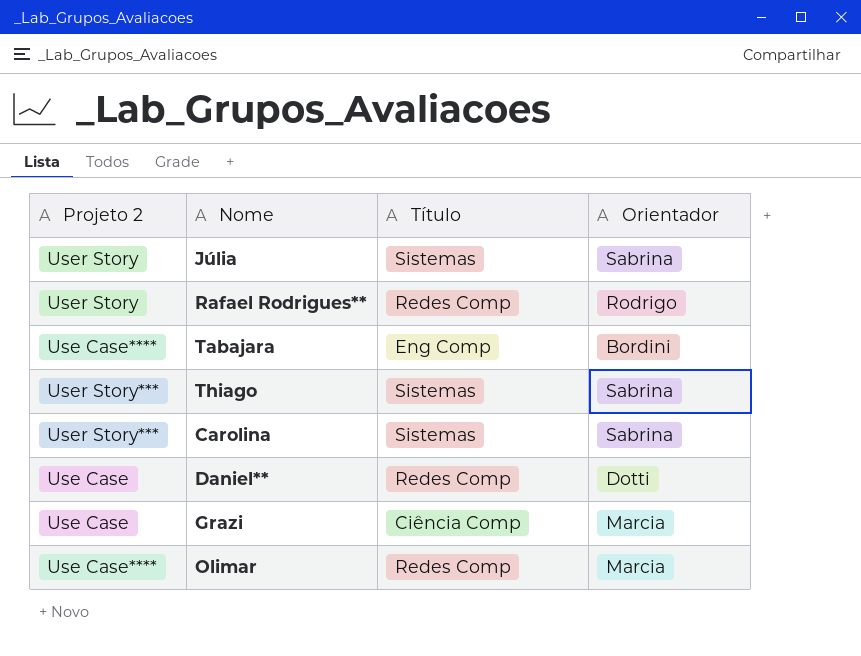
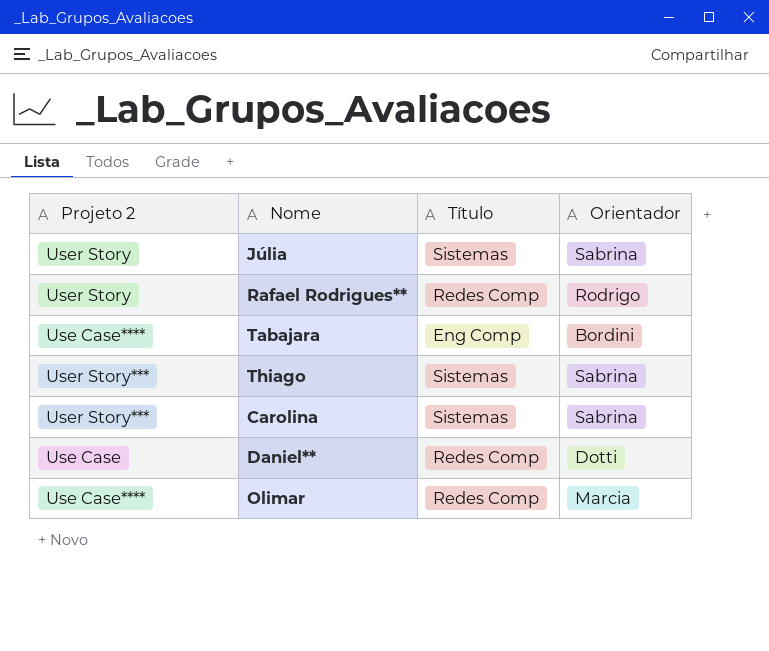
row Grazi: Use Case | Ciência Comp | Marcia -> none

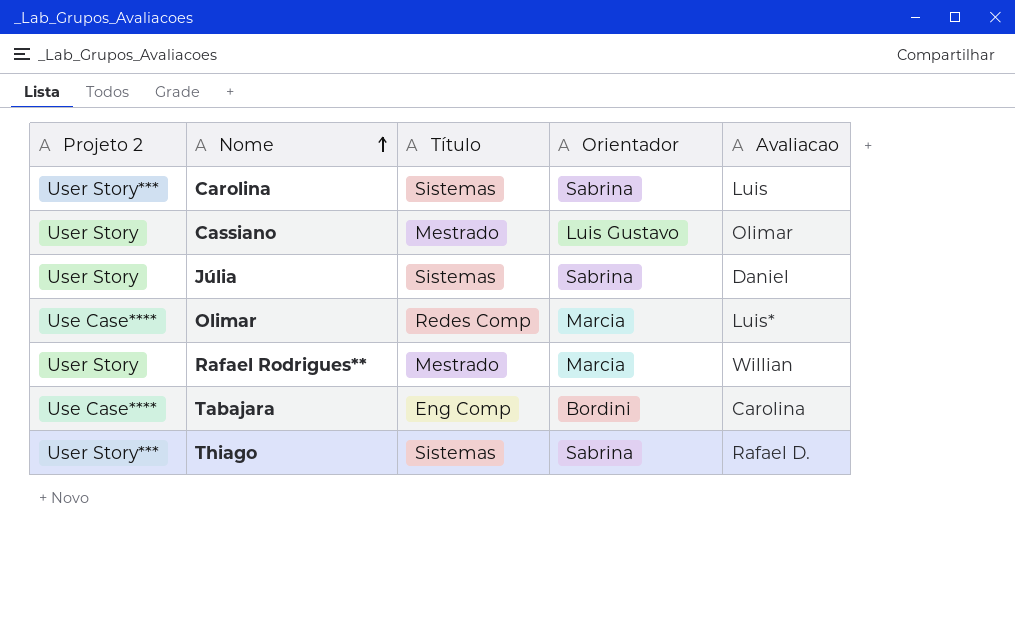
row order: none -> Nome ascending
column Avaliacao | position: none -> 5
row Daniel**: Use Case | Redes Comp | Dotti -> none
row Cassiano: none -> User Story | Mestrado | Luis Gustavo | Olimar
Rafael Rodrigues** | Título: Redes Comp -> Mestrado
Rafael Rodrigues** | Orientador: Rodrigo -> Marcia

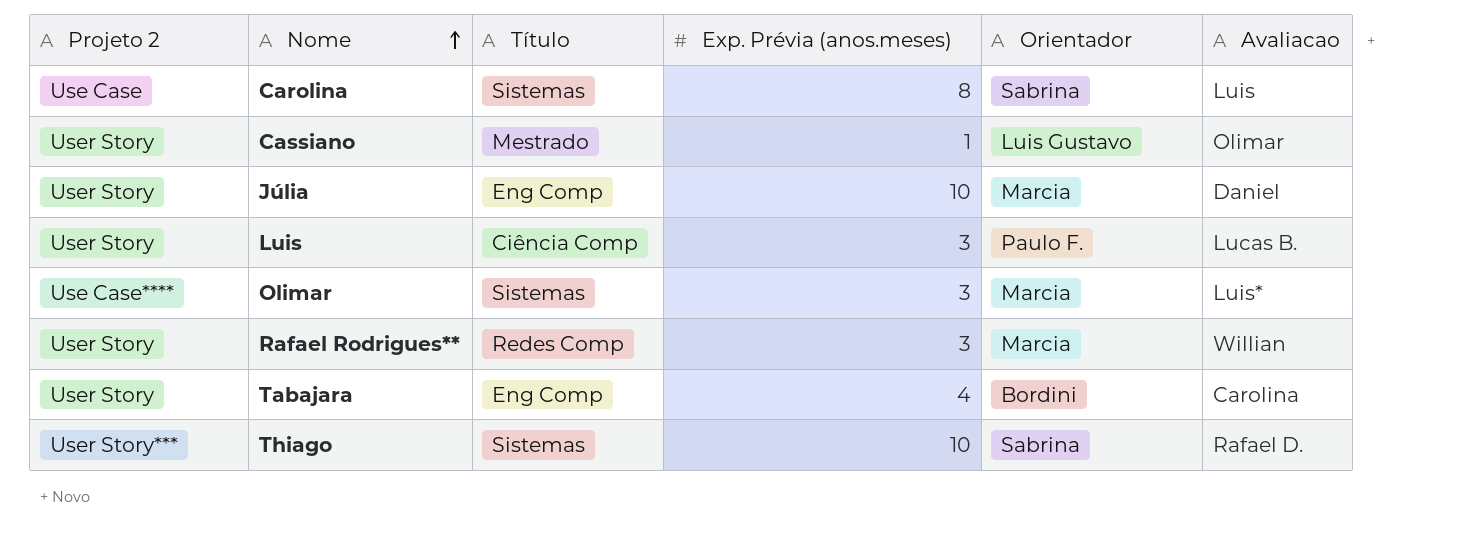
column Exp. Prévia (anos.meses) | position: none -> 4
Carolina | Projeto 2: User Story*** -> Use Case
Júlia | Título: Sistemas -> Eng Comp
Júlia | Orientador: Sabrina -> Marcia
row Luis: none -> User Story | Ciência Comp | 3 | Paulo F. | Lucas B.
Olimar | Título: Redes Comp -> Sistemas
Rafael Rodrigues** | Título: Mestrado -> Redes Comp
Tabajara | Projeto 2: Use Case**** -> User Story

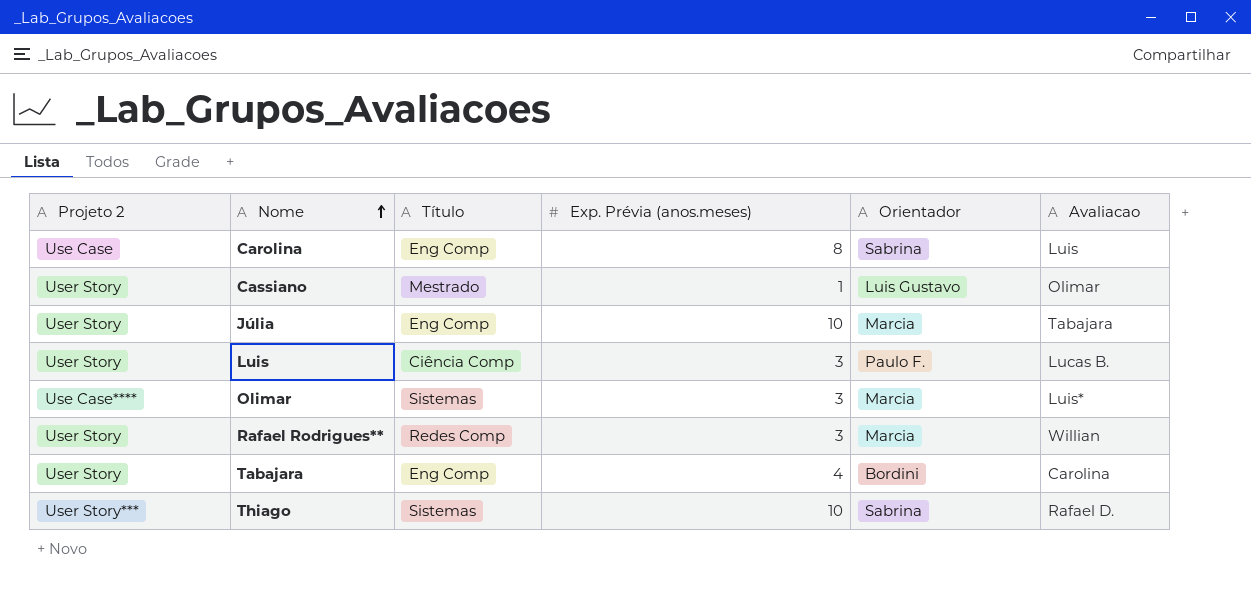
Carolina | Título: Sistemas -> Eng Comp
Júlia | Avaliacao: Daniel -> Tabajara

